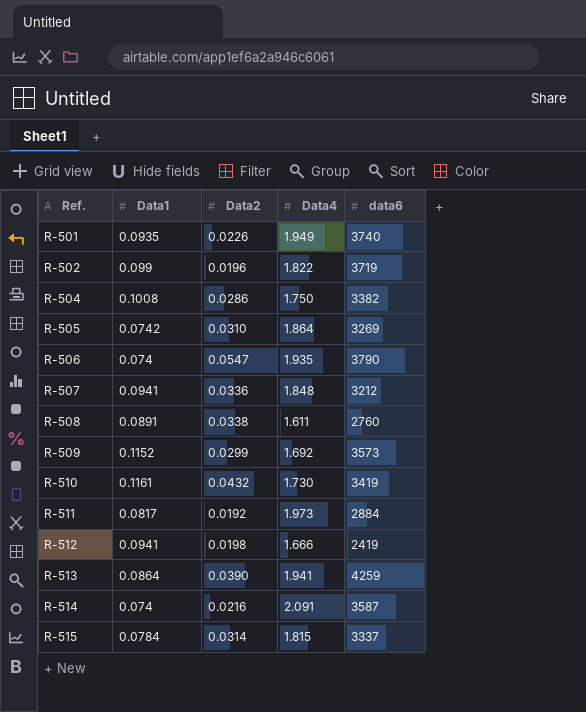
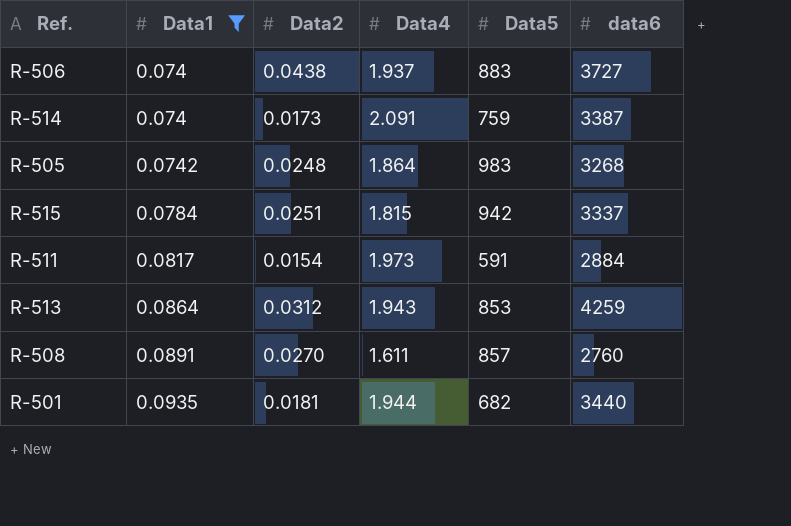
filter: none -> Data1 <= 0.0935
row order: Ref. ascending -> Data1 ascending
column Data5 | position: none -> 5
R-506 | Data2: 0.0547 -> 0.0438
R-506 | Data4: 1.935 -> 1.937
R-506 | data6: 3790 -> 3727
R-514 | Data2: 0.0216 -> 0.0173
R-514 | data6: 3587 -> 3387
R-505 | Data2: 0.0310 -> 0.0248
R-505 | data6: 3269 -> 3268
R-515 | Data2: 0.0314 -> 0.0251
R-511 | Data2: 0.0192 -> 0.0154
R-513 | Data2: 0.0390 -> 0.0312
R-513 | Data4: 1.941 -> 1.943
R-508 | Data2: 0.0338 -> 0.0270
R-501 | Data2: 0.0226 -> 0.0181
R-501 | Data4: 1.949 -> 1.944
R-501 | data6: 3740 -> 3440

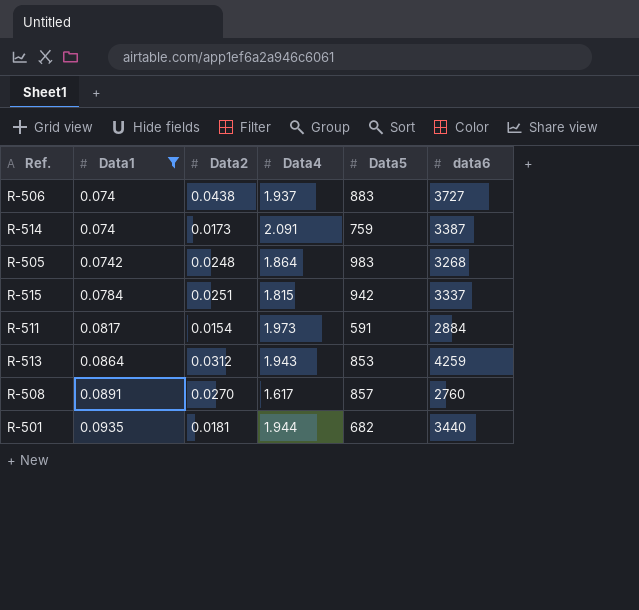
R-508 | Data4: 1.611 -> 1.617

